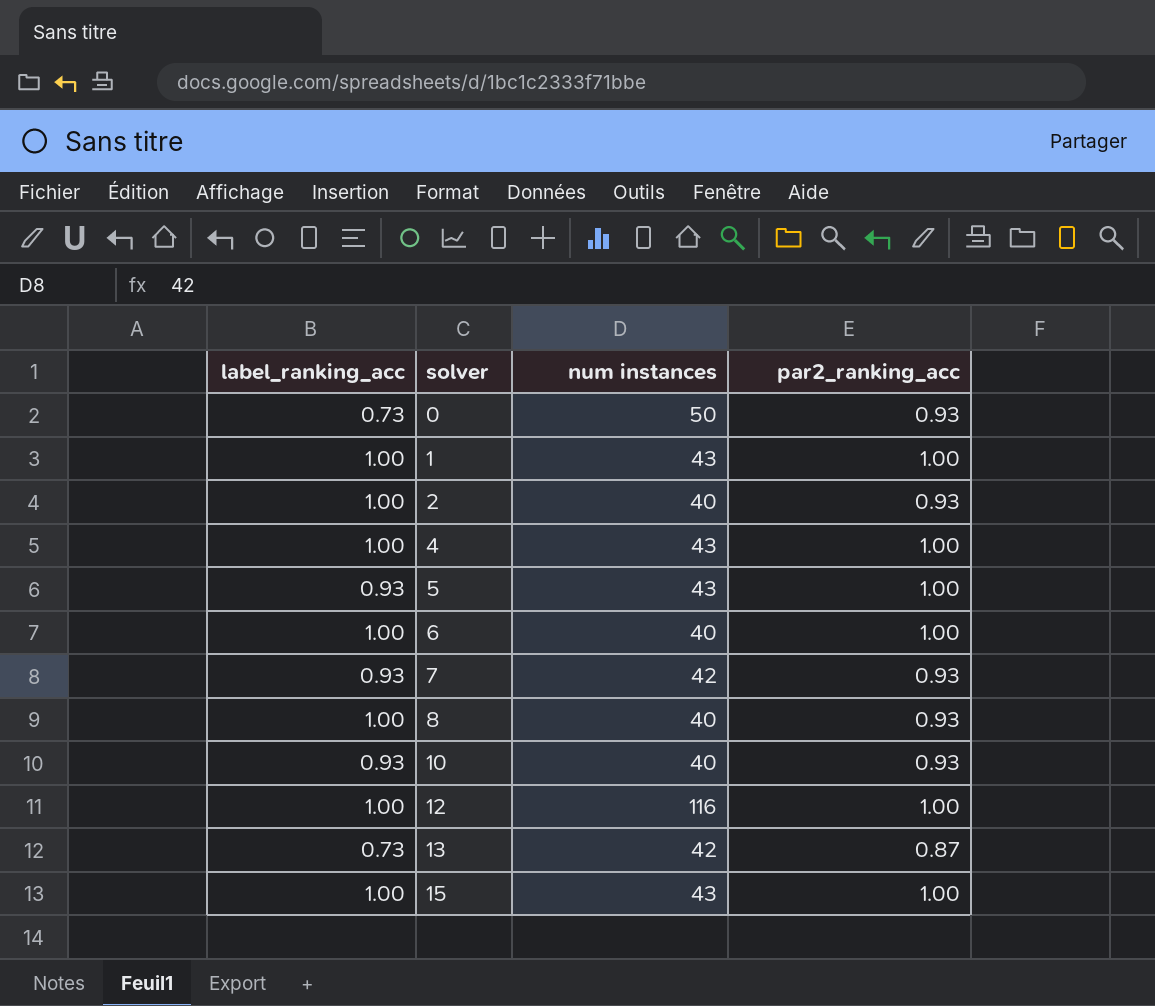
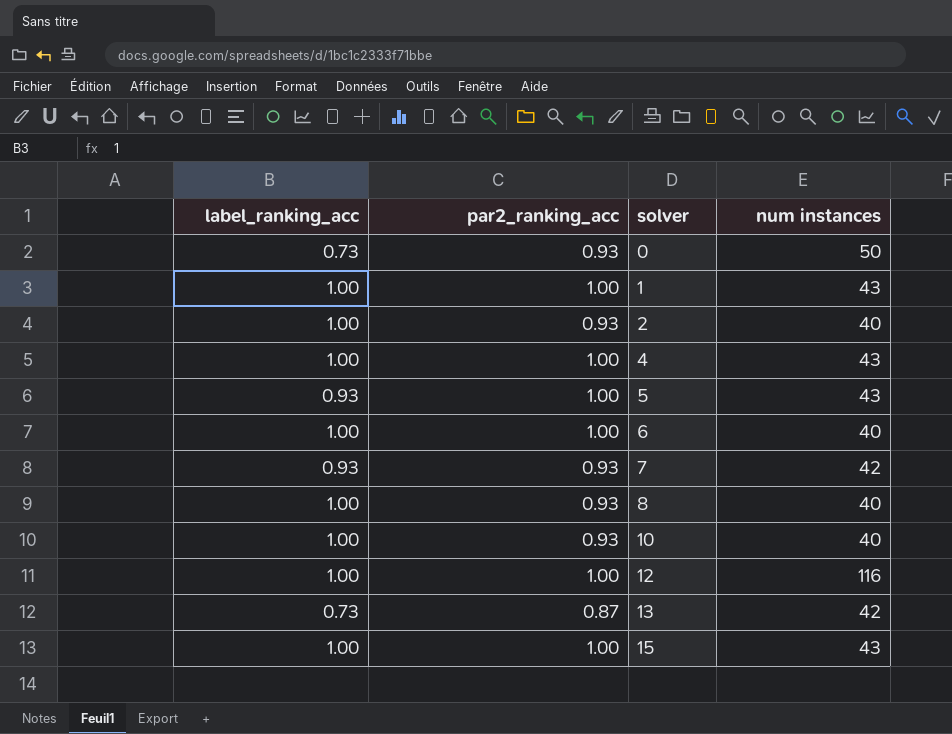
column par2_ranking_acc | position: 4 -> 2
10 | label_ranking_acc: 0.93 -> 1.00

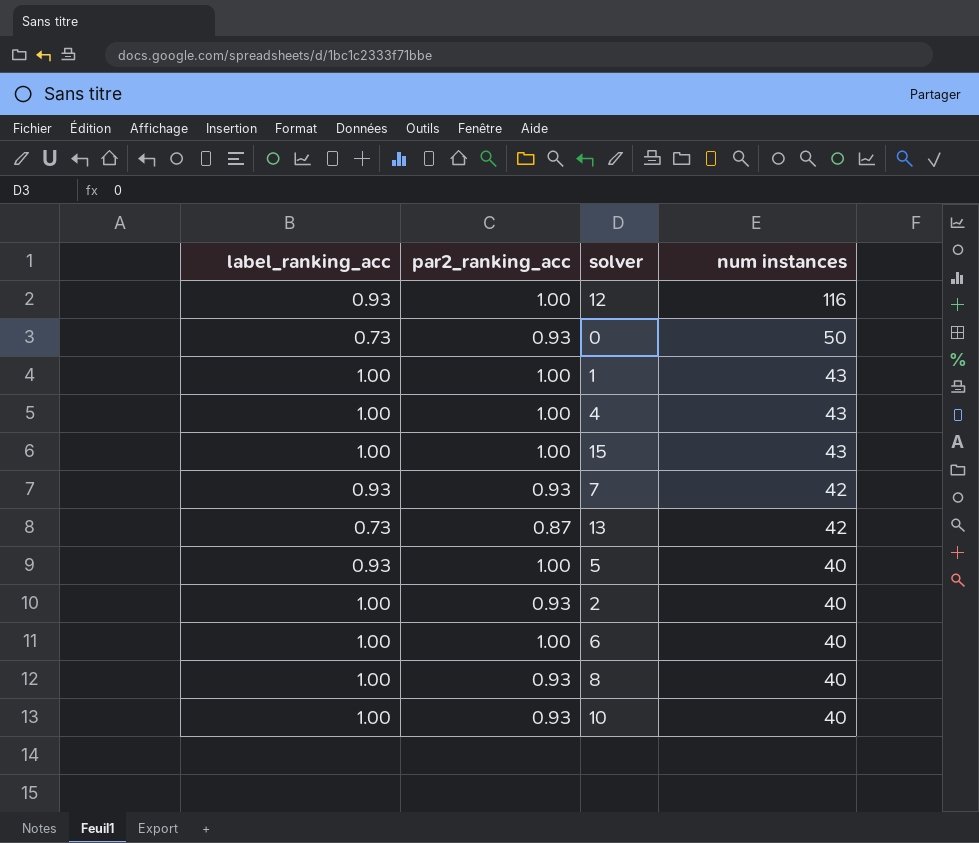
row order: solver ascending -> num instances descending
12 | label_ranking_acc: 1.00 -> 0.93
5 | num instances: 43 -> 40

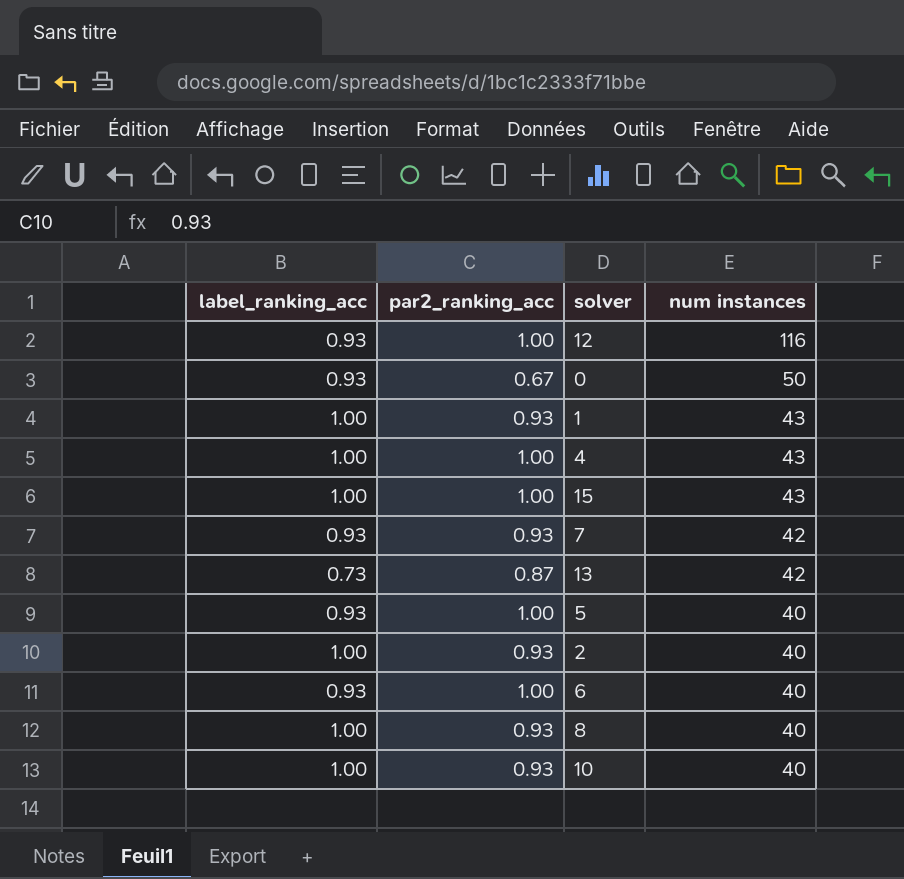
0 | label_ranking_acc: 0.73 -> 0.93
0 | par2_ranking_acc: 0.93 -> 0.67
1 | par2_ranking_acc: 1.00 -> 0.93
6 | label_ranking_acc: 1.00 -> 0.93

